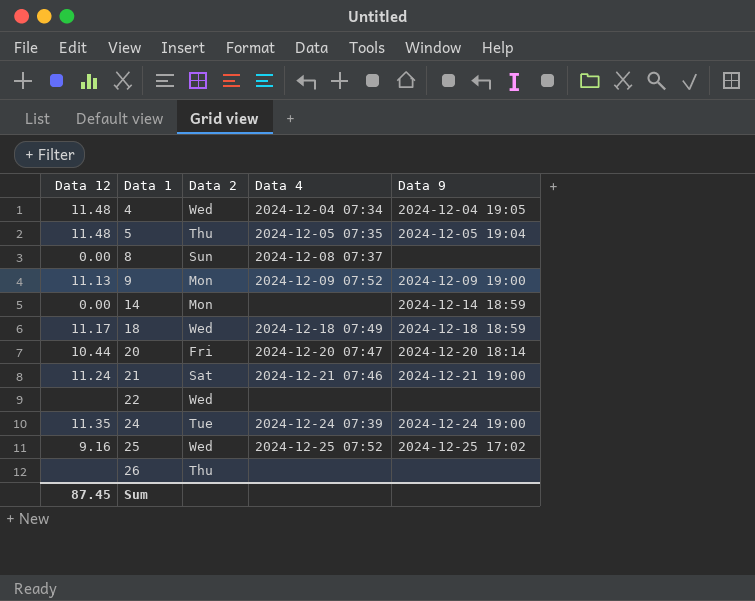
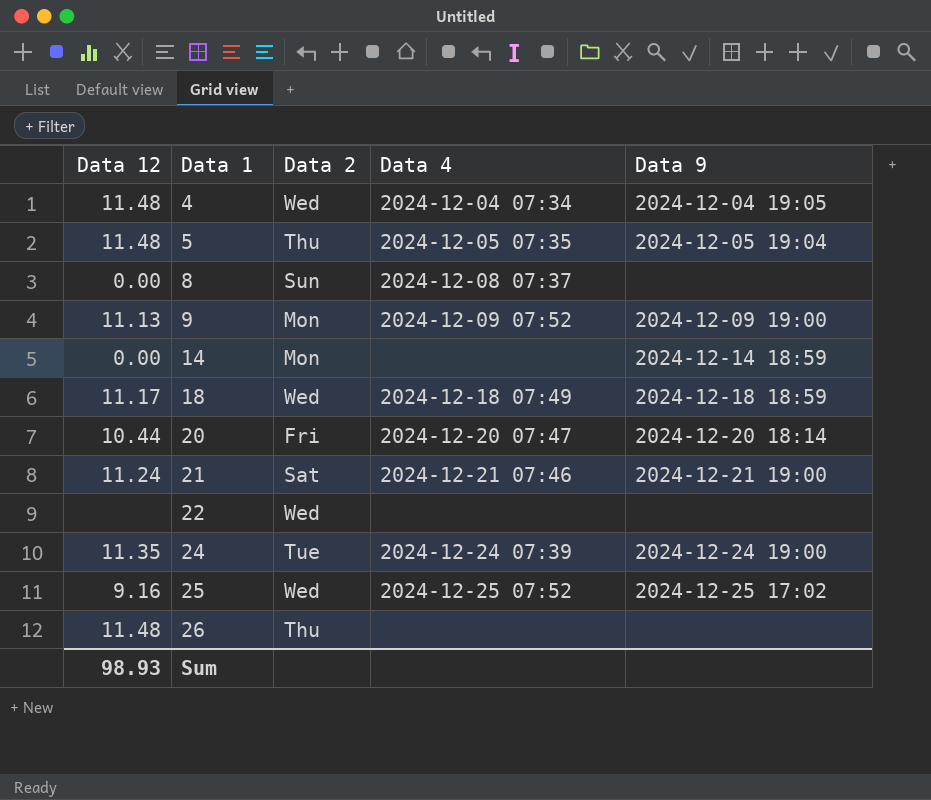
26 | Data 12: none -> 11.48
Sum | Data 12: 87.45 -> 98.93

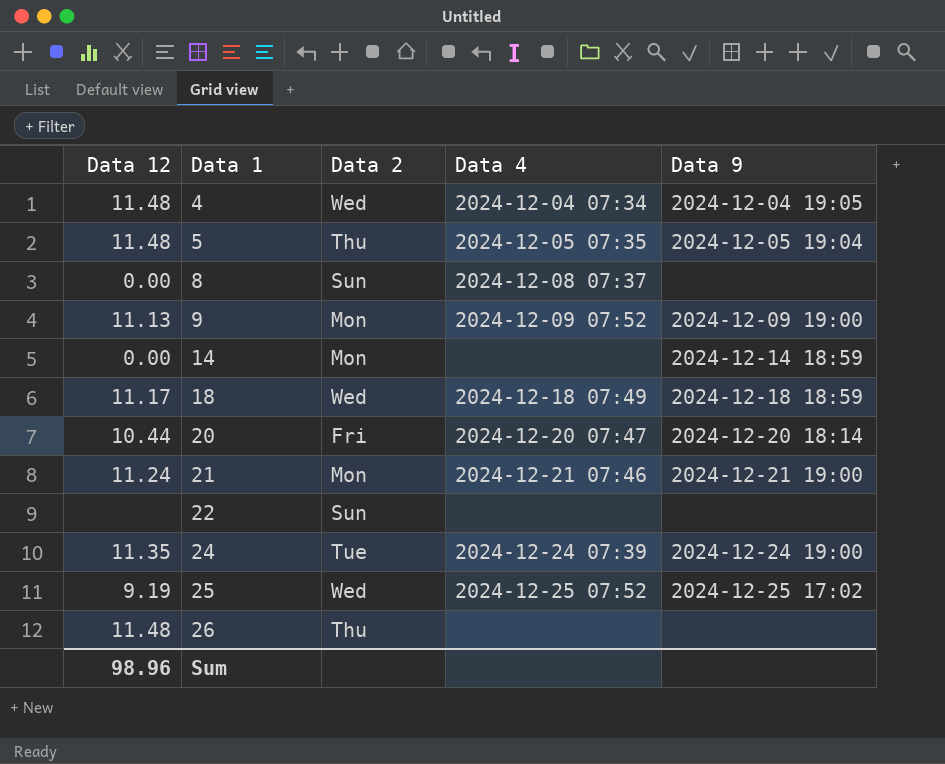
21 | Data 2: Sat -> Mon
22 | Data 2: Wed -> Sun
25 | Data 12: 9.16 -> 9.19
Sum | Data 12: 98.93 -> 98.96

